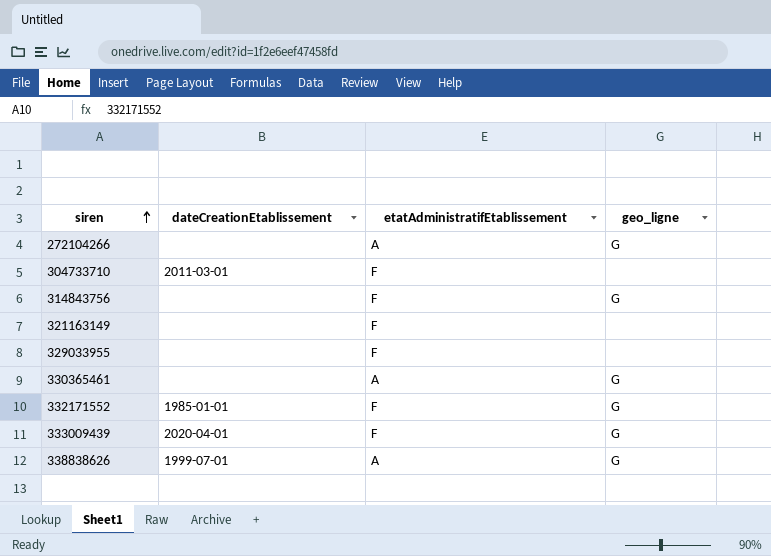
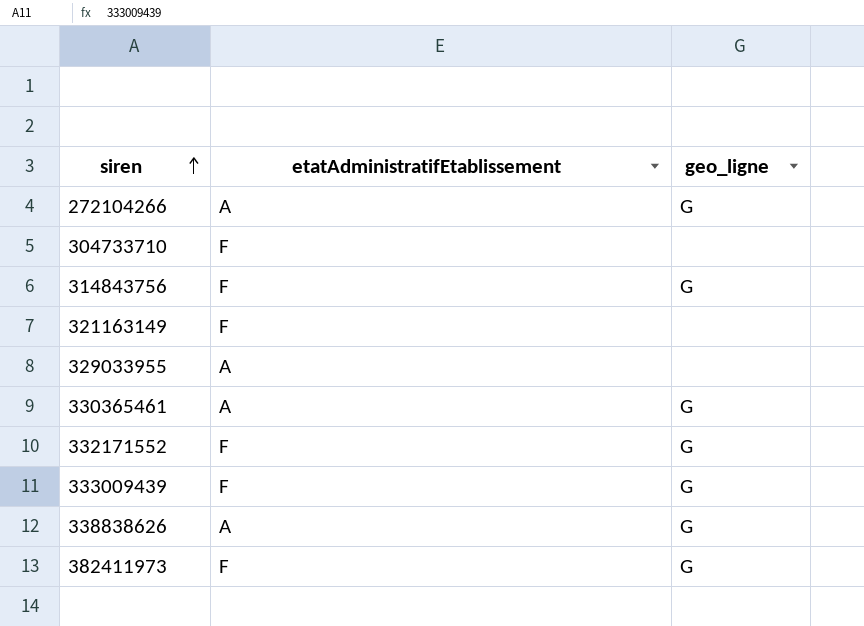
column dateCreationEtablissement | position: 2 -> none
329033955 | etatAdministratifEtablissement: F -> A
row 382411973: none -> F | G

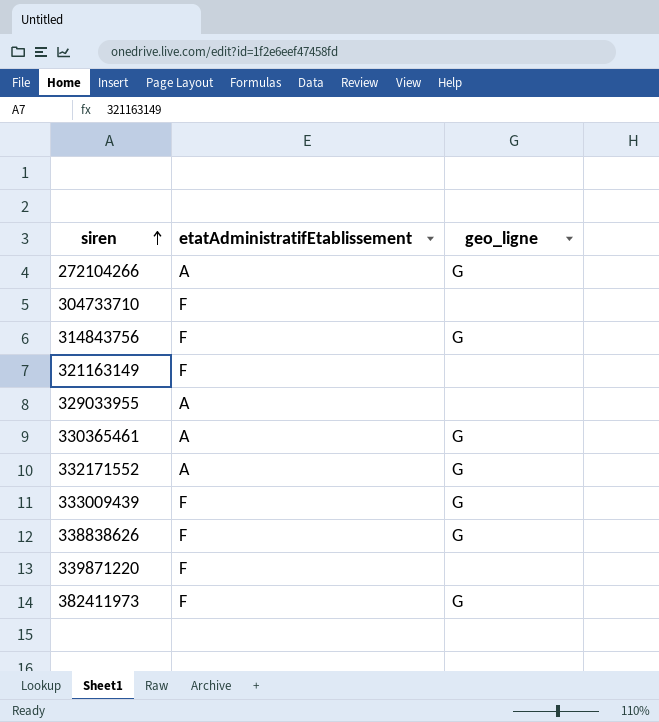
332171552 | etatAdministratifEtablissement: F -> A
338838626 | etatAdministratifEtablissement: A -> F
row 339871220: none -> F | none

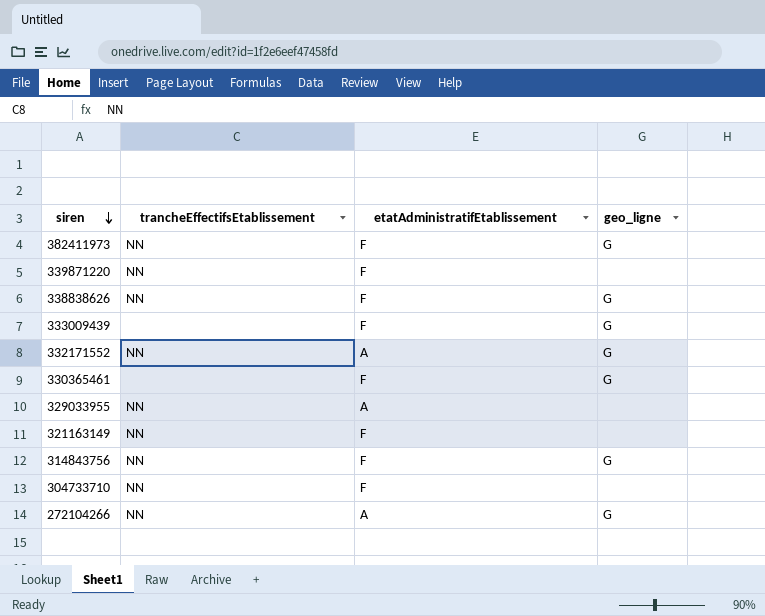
row order: siren ascending -> siren descending
column trancheEffectifsEtablissement | position: none -> 2
330365461 | etatAdministratifEtablissement: A -> F

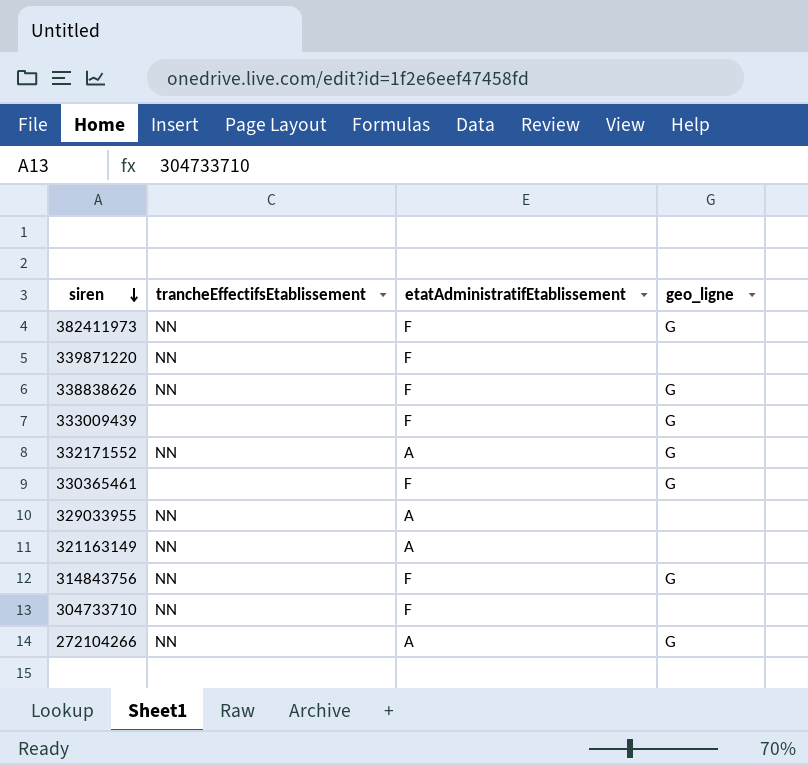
321163149 | etatAdministratifEtablissement: F -> A

